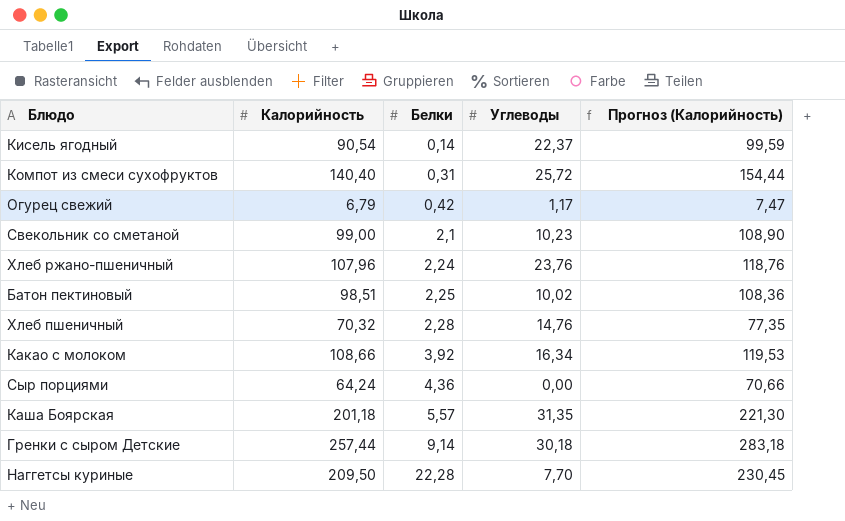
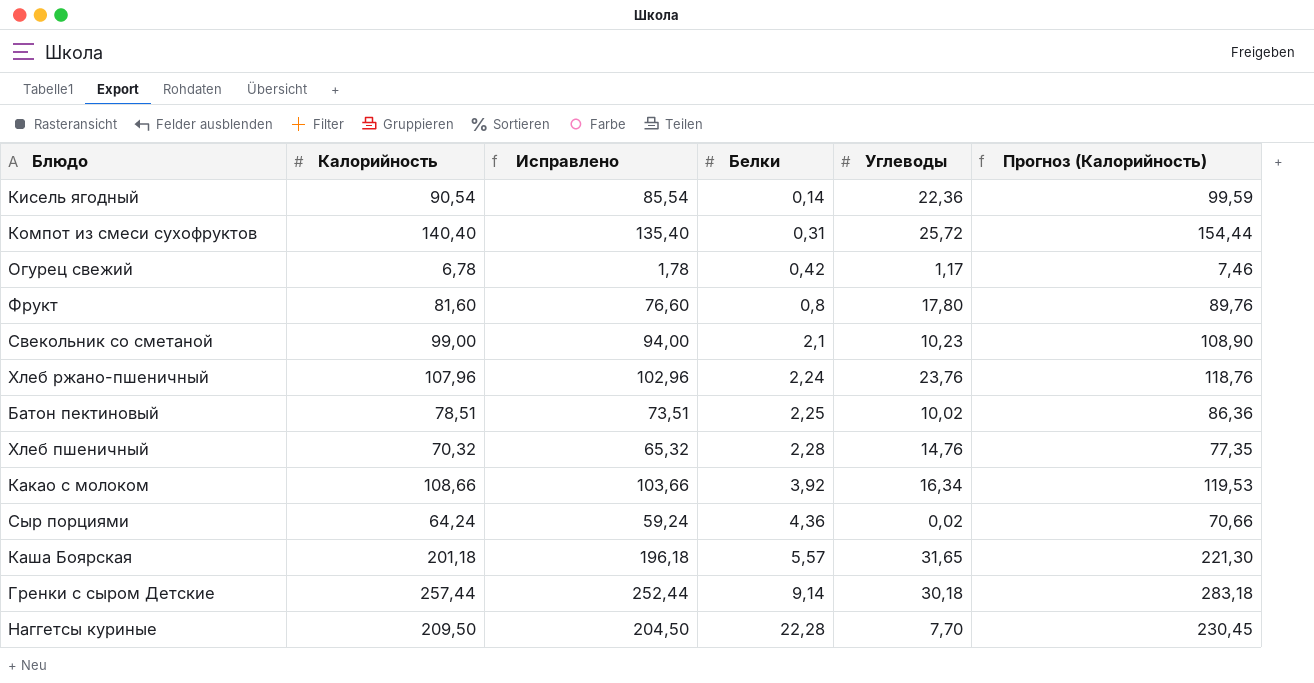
column Исправлено | formula: none -> [Калорийность] - 5
Кисель ягодный | Углеводы: 22,37 -> 22,36
Огурец свежий | Калорийность: 6,79 -> 6,78
Огурец свежий | Прогноз (Калорийность): 7,47 -> 7,46
row Фрукт: none -> 81,60 | 76,60 | 0,8 | 17,80 | 89,76
Батон пектиновый | Калорийность: 98,51 -> 78,51
Батон пектиновый | Прогноз (Калорийность): 108,36 -> 86,36
Сыр порциями | Углеводы: 0,00 -> 0,02
Каша Боярская | Углеводы: 31,35 -> 31,65

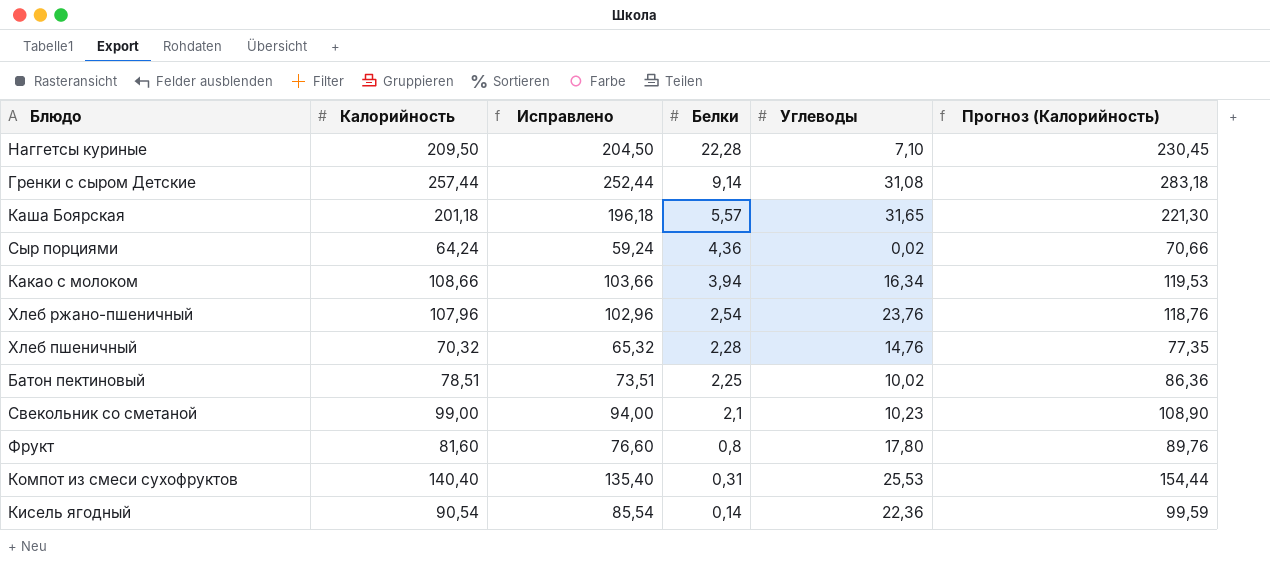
row order: Белки ascending -> Белки descending
row Огурец свежий: 6,78 | 1,78 | 0,42 | 1,17 | 7,46 -> none
Наггетсы куриные | Углеводы: 7,70 -> 7,10
Гренки с сыром Детские | Углеводы: 30,18 -> 31,08
Какао с молоком | Белки: 3,92 -> 3,94
Хлеб ржано-пшеничный | Белки: 2,24 -> 2,54
Компот из смеси сухофруктов | Углеводы: 25,72 -> 25,53

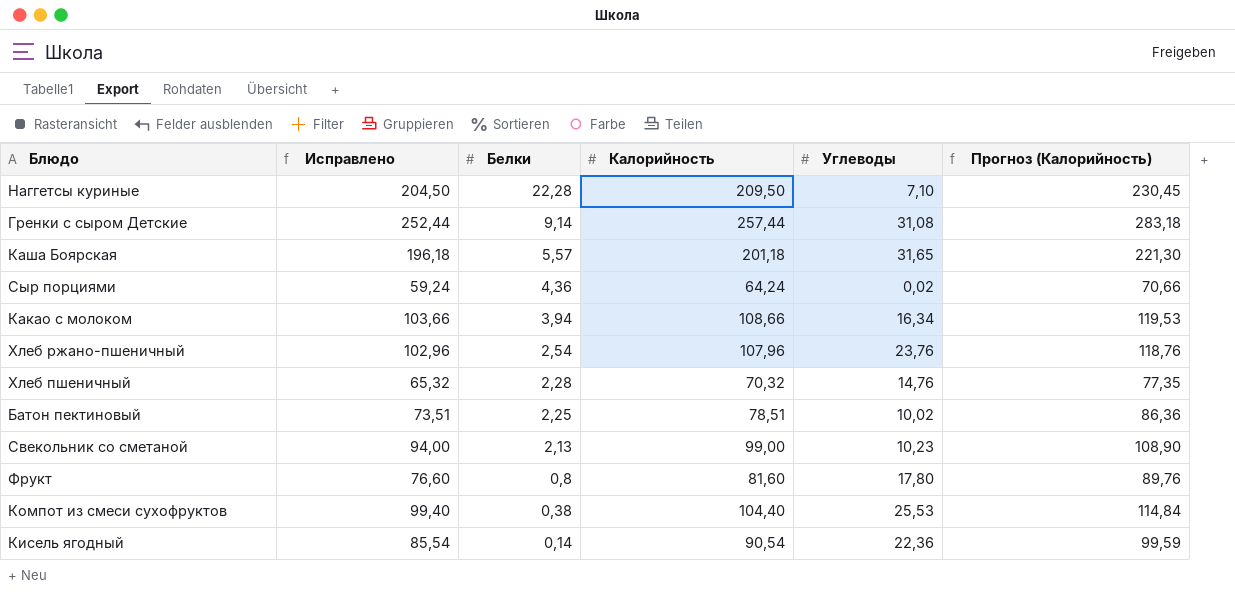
column Калорийность | position: 2 -> 4
Свекольник со сметаной | Белки: 2,1 -> 2,13
Компот из смеси сухофруктов | Исправлено: 135,40 -> 99,40
Компот из смеси сухофруктов | Белки: 0,31 -> 0,38
Компот из смеси сухофруктов | Калорийность: 140,40 -> 104,40
Компот из смеси сухофруктов | Прогноз (Калорийность): 154,44 -> 114,84

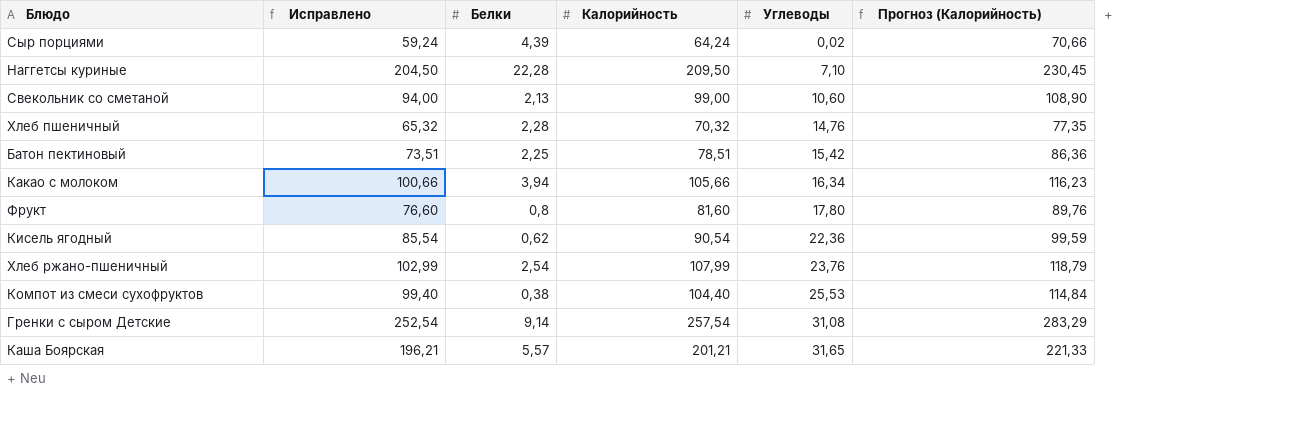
row order: Белки descending -> Углеводы ascending
Сыр порциями | Белки: 4,36 -> 4,39
Свекольник со сметаной | Углеводы: 10,23 -> 10,60
Батон пектиновый | Углеводы: 10,02 -> 15,42
Какао с молоком | Исправлено: 103,66 -> 100,66
Какао с молоком | Калорийность: 108,66 -> 105,66
Какао с молоком | Прогноз (Калорийность): 119,53 -> 116,23
Кисель ягодный | Белки: 0,14 -> 0,62
Хлеб ржано-пшеничный | Исправлено: 102,96 -> 102,99
Хлеб ржано-пшеничный | Калорийность: 107,96 -> 107,99
Хлеб ржано-пшеничный | Прогноз (Калорийность): 118,76 -> 118,79
Гренки с сыром Детские | Исправлено: 252,44 -> 252,54
Гренки с сыром Детские | Калорийность: 257,44 -> 257,54
Гренки с сыром Детские | Прогноз (Калорийность): 283,18 -> 283,29
Каша Боярская | Исправлено: 196,18 -> 196,21
Каша Боярская | Калорийность: 201,18 -> 201,21
Каша Боярская | Прогноз (Калорийность): 221,30 -> 221,33

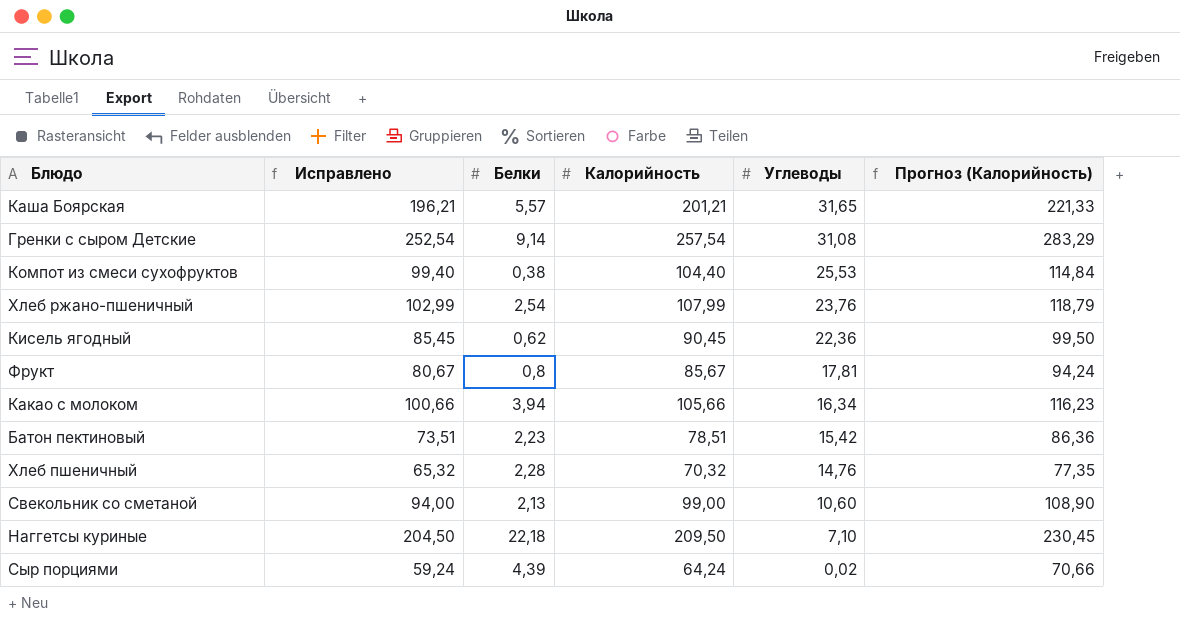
row order: Углеводы ascending -> Углеводы descending
Кисель ягодный | Исправлено: 85,54 -> 85,45
Кисель ягодный | Калорийность: 90,54 -> 90,45
Кисель ягодный | Прогноз (Калорийность): 99,59 -> 99,50
Фрукт | Исправлено: 76,60 -> 80,67
Фрукт | Калорийность: 81,60 -> 85,67
Фрукт | Углеводы: 17,80 -> 17,81
Фрукт | Прогноз (Калорийность): 89,76 -> 94,24
Батон пектиновый | Белки: 2,25 -> 2,23
Наггетсы куриные | Белки: 22,28 -> 22,18

